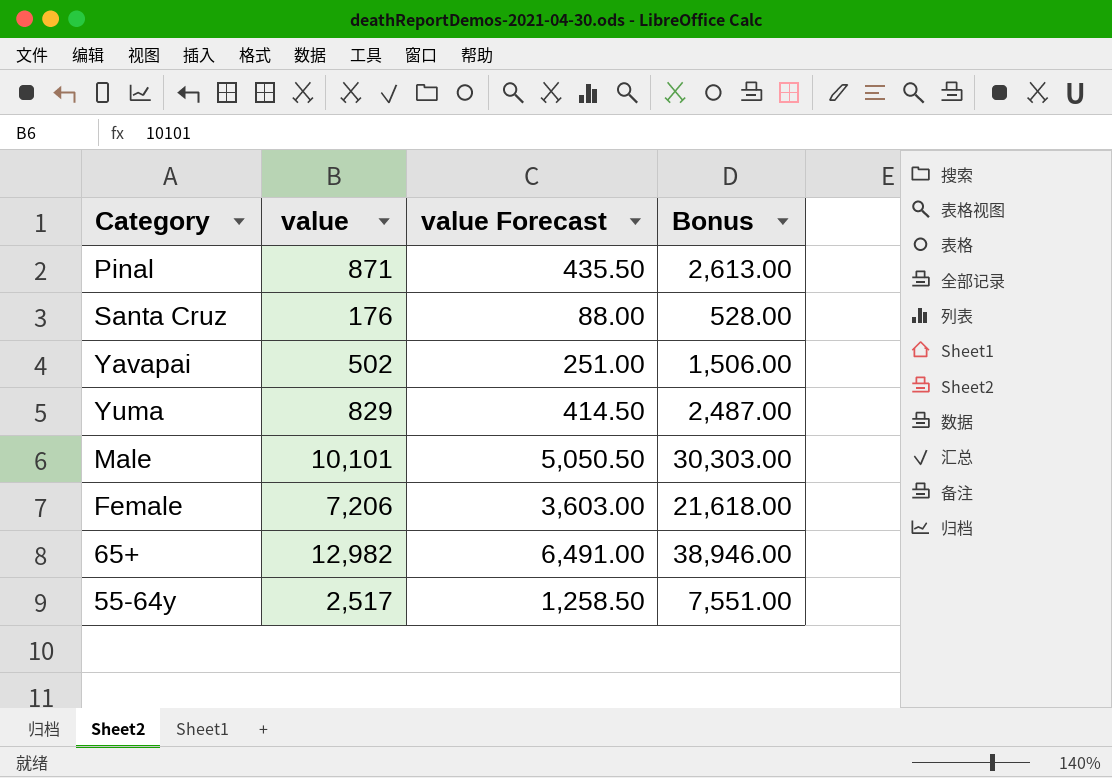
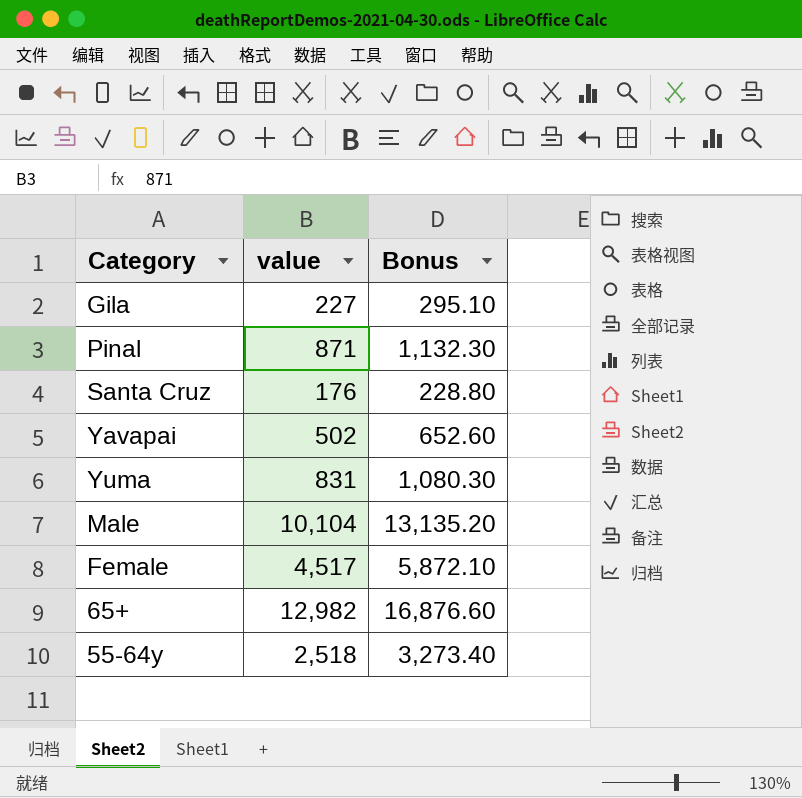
column value Forecast | formula: [value] * 0.5 -> none
column Bonus | formula: [value] * 3 -> [value] * 1.3
row Gila: none -> 227 | 295.10
Yuma | value: 829 -> 831
Male | value: 10,101 -> 10,104
Female | value: 7,206 -> 4,517
55-64y | value: 2,517 -> 2,518

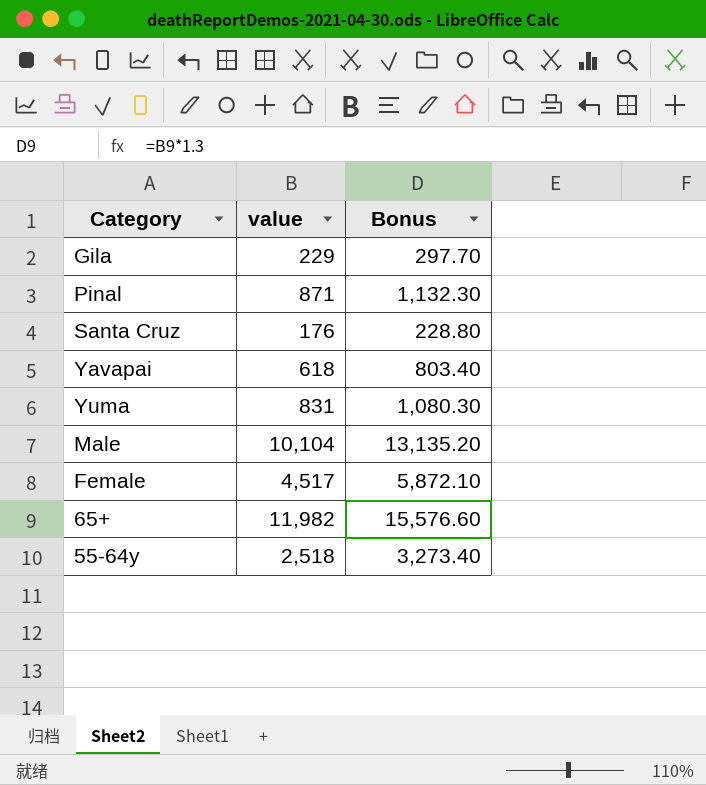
Gila | value: 227 -> 229
Gila | Bonus: 295.10 -> 297.70
Yavapai | value: 502 -> 618
Yavapai | Bonus: 652.60 -> 803.40
65+ | value: 12,982 -> 11,982
65+ | Bonus: 16,876.60 -> 15,576.60

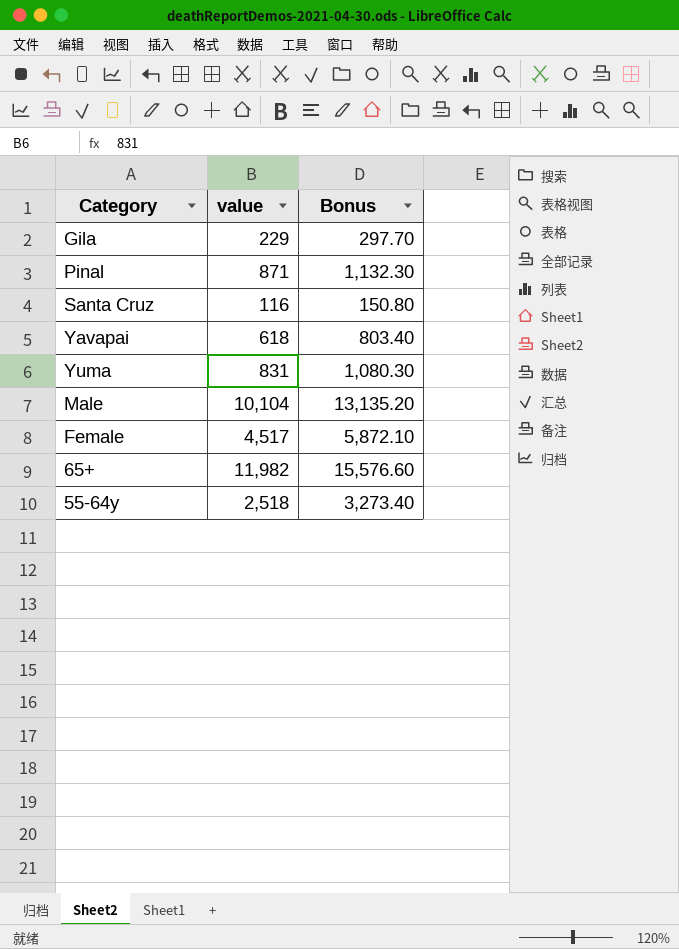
Santa Cruz | value: 176 -> 116
Santa Cruz | Bonus: 228.80 -> 150.80

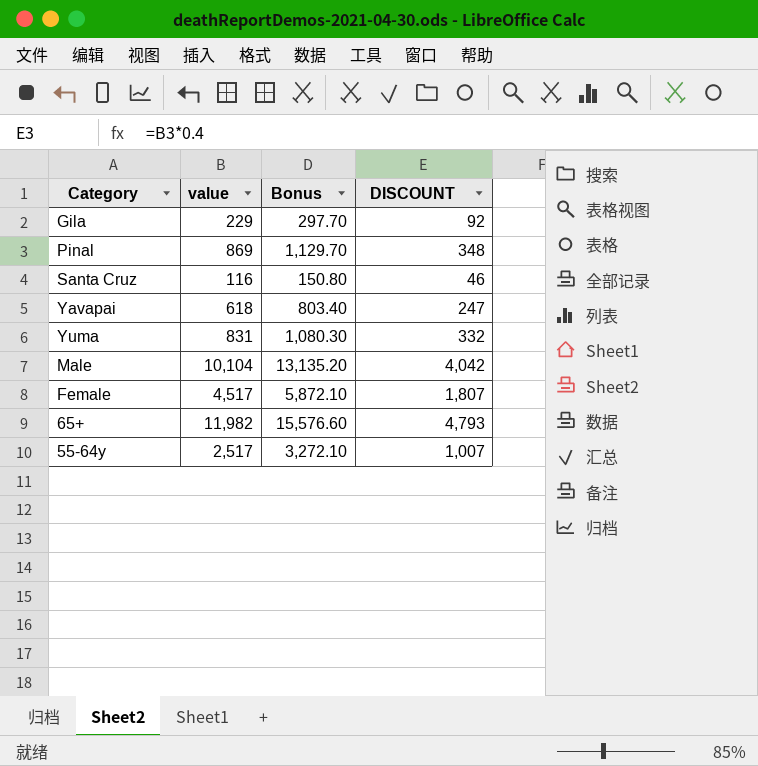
column DISCOUNT | formula: none -> [value] * 0.4
Pinal | value: 871 -> 869
Pinal | Bonus: 1,132.30 -> 1,129.70
55-64y | value: 2,518 -> 2,517
55-64y | Bonus: 3,273.40 -> 3,272.10

